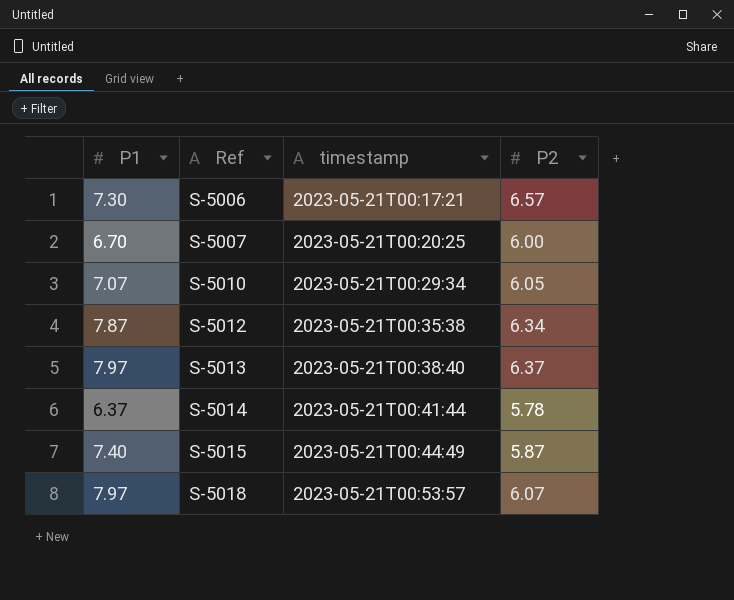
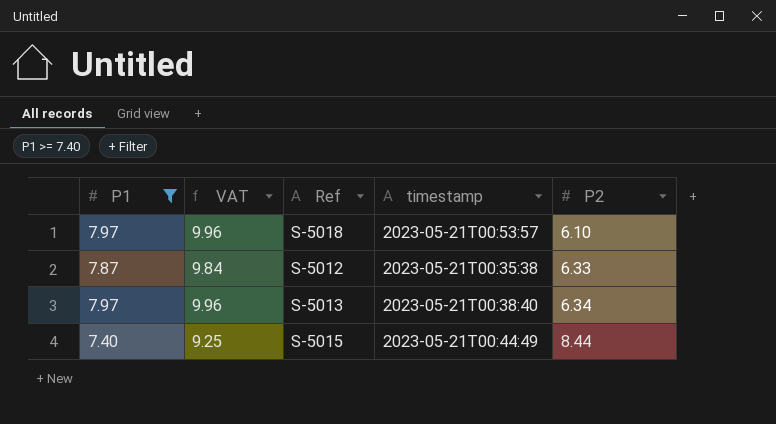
filter: none -> P1 >= 7.40
row order: Ref ascending -> P2 ascending
column VAT | formula: none -> [P1] * 1.25
S-5018 | P2: 6.07 -> 6.10
S-5012 | P2: 6.34 -> 6.33
S-5013 | P2: 6.37 -> 6.34
S-5015 | P2: 5.87 -> 8.44

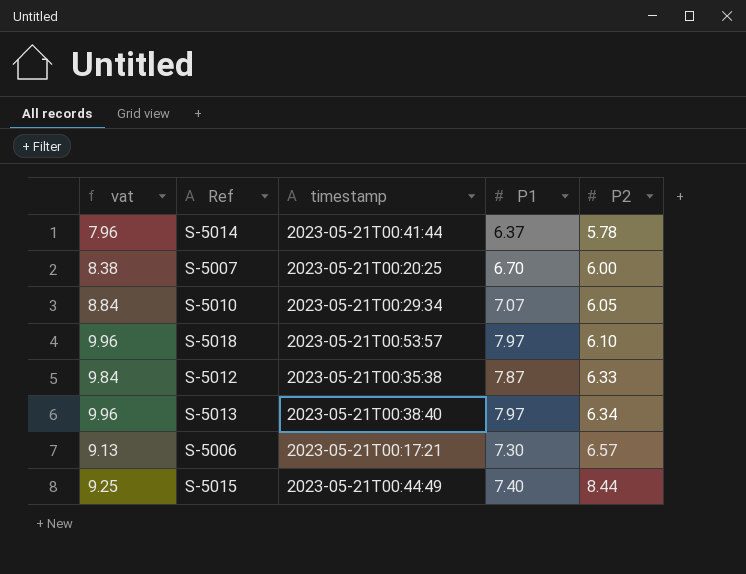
filter: P1 >= 7.40 -> none
column name: VAT -> vat
column P1 | position: 1 -> 4

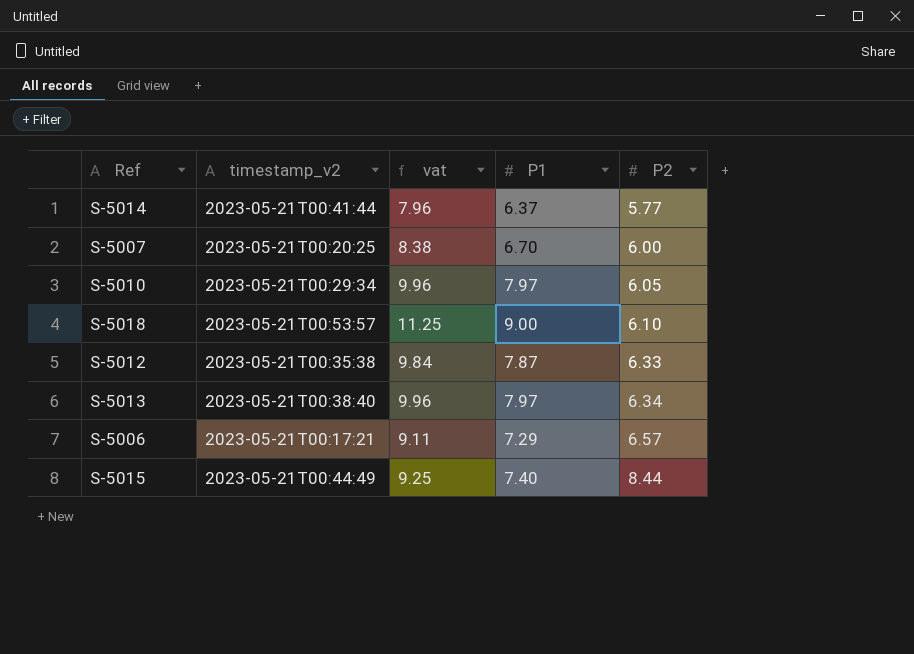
column name: timestamp -> timestamp_v2
column vat | position: 1 -> 3
S-5014 | P2: 5.78 -> 5.77
S-5010 | vat: 8.84 -> 9.96
S-5010 | P1: 7.07 -> 7.97
S-5018 | vat: 9.96 -> 11.25
S-5018 | P1: 7.97 -> 9.00
S-5006 | vat: 9.13 -> 9.11
S-5006 | P1: 7.30 -> 7.29

